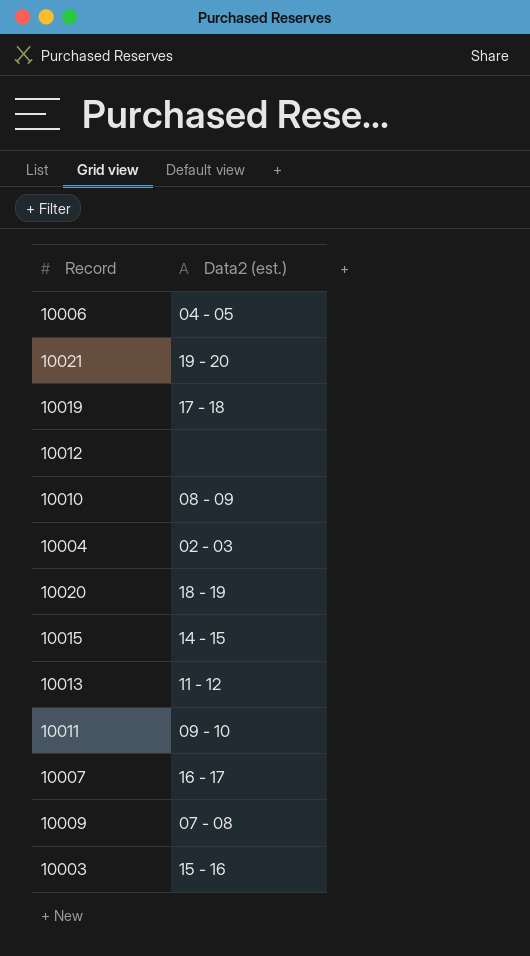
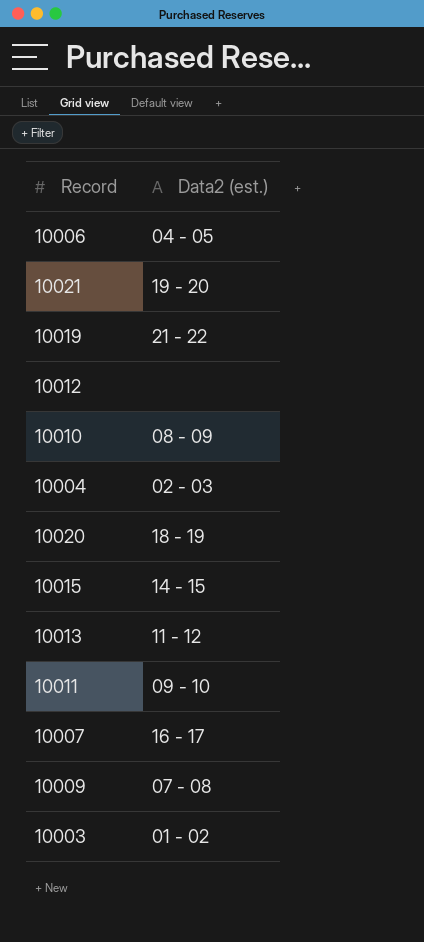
10019 | Data2 (est.): 17 - 18 -> 21 - 22
10003 | Data2 (est.): 15 - 16 -> 01 - 02

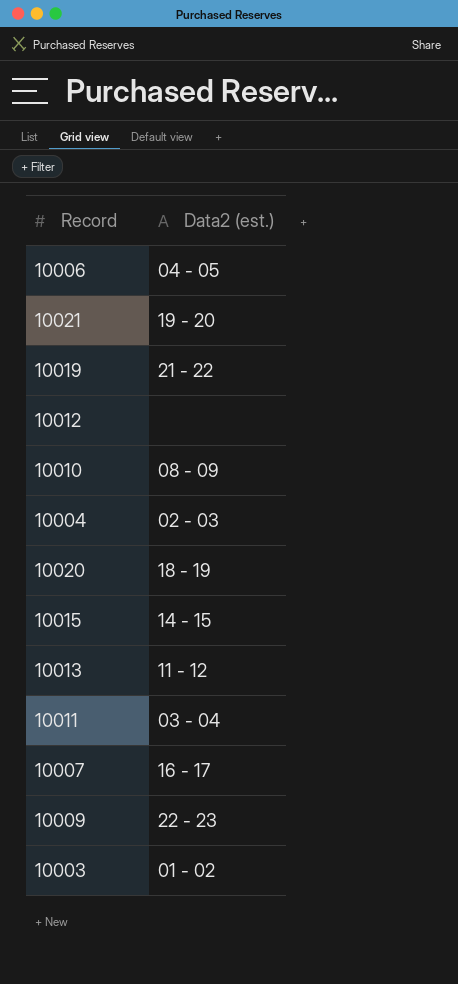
10011 | Data2 (est.): 09 - 10 -> 03 - 04
10009 | Data2 (est.): 07 - 08 -> 22 - 23

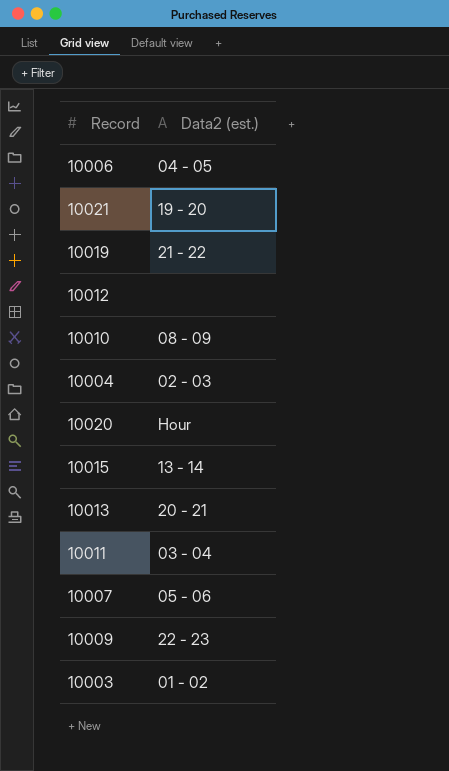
10020 | Data2 (est.): 18 - 19 -> Hour
10015 | Data2 (est.): 14 - 15 -> 13 - 14
10013 | Data2 (est.): 11 - 12 -> 20 - 21
10007 | Data2 (est.): 16 - 17 -> 05 - 06

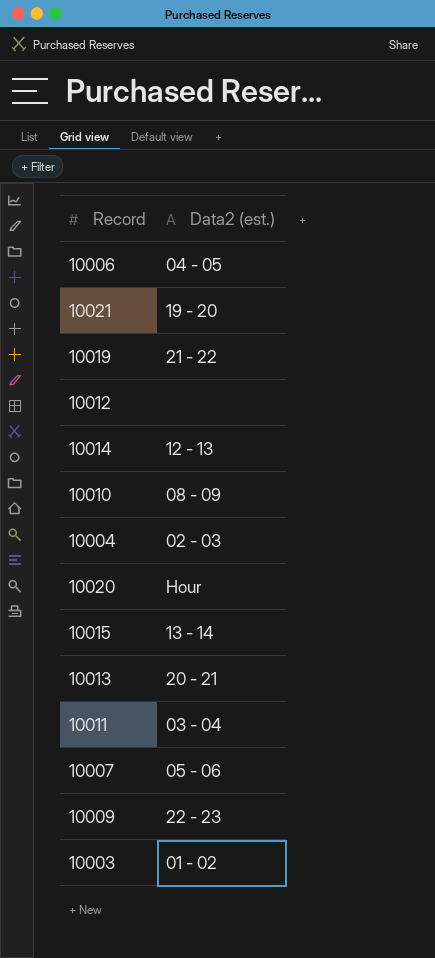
row 10014: none -> 12 - 13

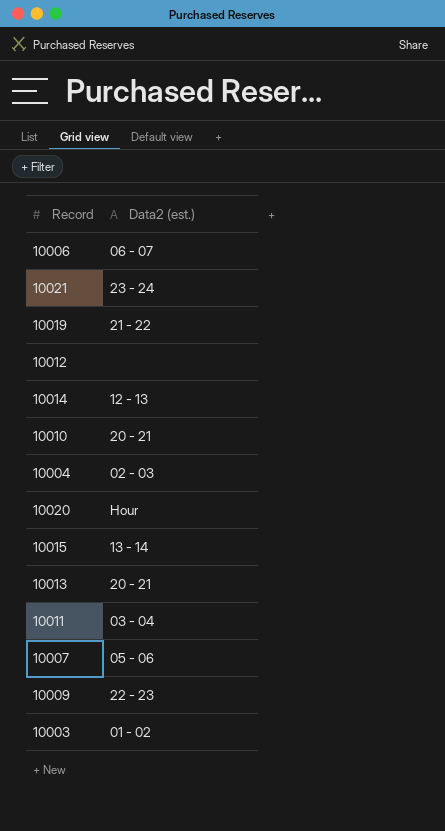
10006 | Data2 (est.): 04 - 05 -> 06 - 07
10021 | Data2 (est.): 19 - 20 -> 23 - 24
10010 | Data2 (est.): 08 - 09 -> 20 - 21

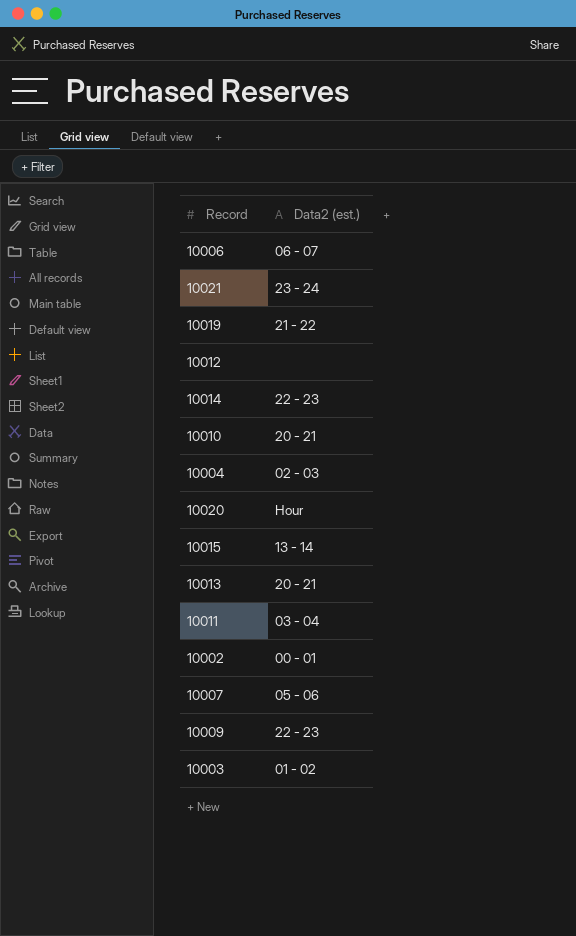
10014 | Data2 (est.): 12 - 13 -> 22 - 23
row 10002: none -> 00 - 01

